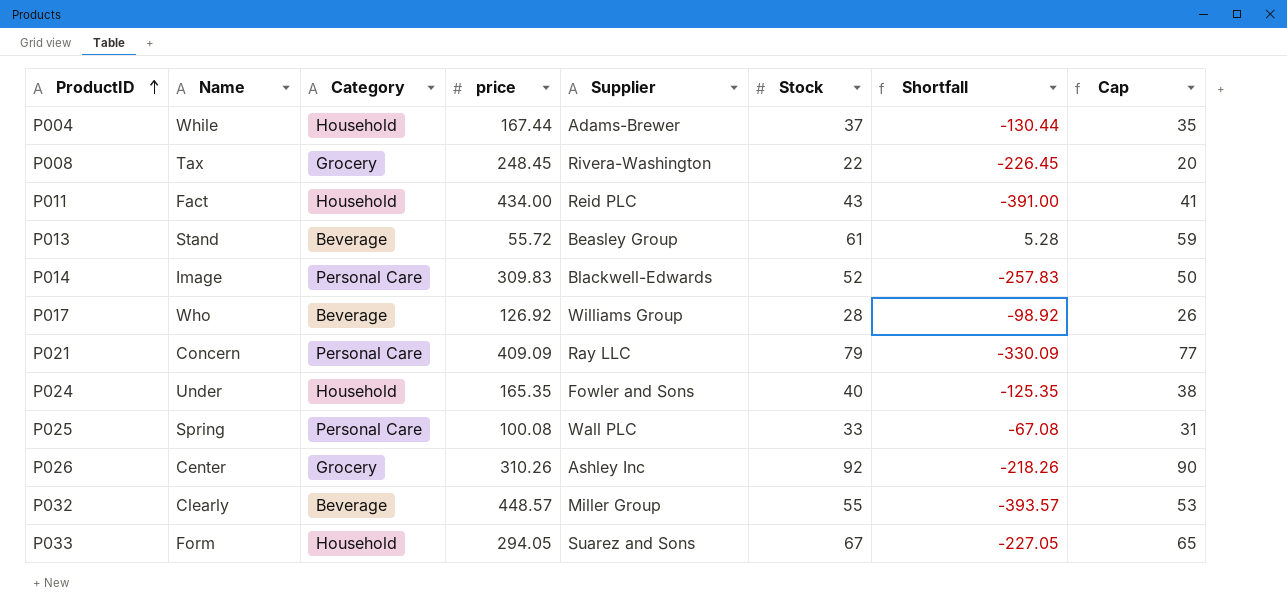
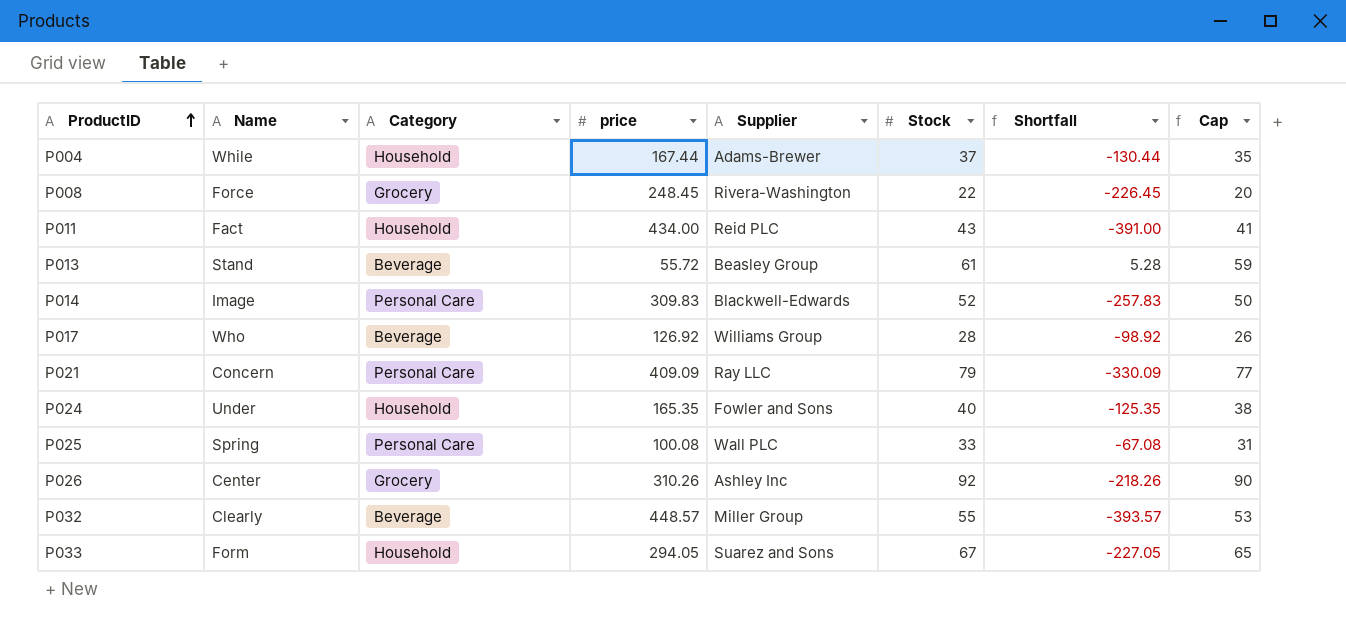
P008 | Name: Tax -> Force

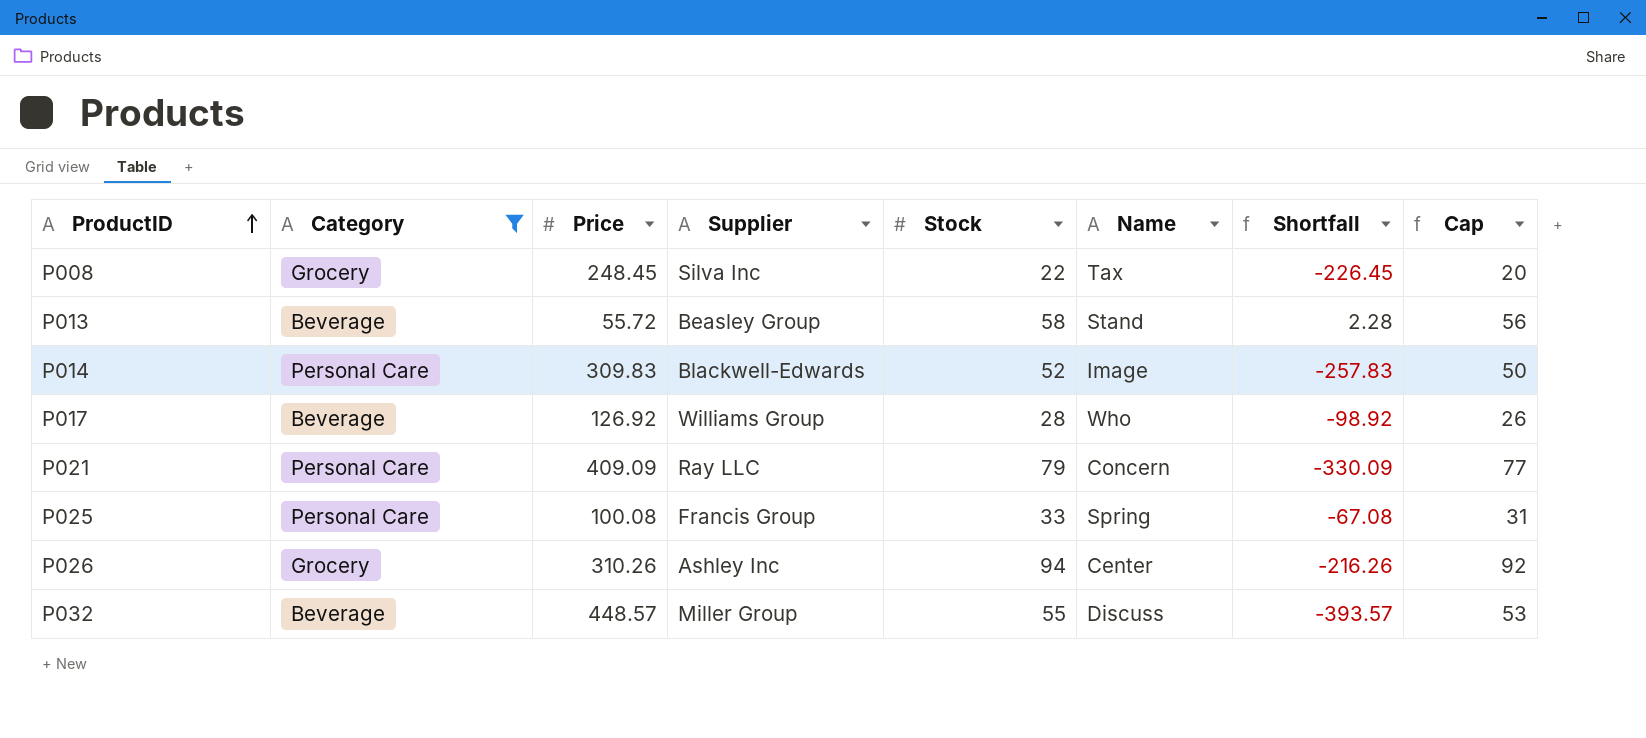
filter: none -> Category != Household
column name: price -> Price
column Name | position: 2 -> 6
P008 | Supplier: Rivera-Washington -> Silva Inc
P008 | Name: Force -> Tax
P013 | Stock: 61 -> 58
P013 | Shortfall: 5.28 -> 2.28
P013 | Cap: 59 -> 56
P025 | Supplier: Wall PLC -> Francis Group
P026 | Stock: 92 -> 94
P026 | Shortfall: -218.26 -> -216.26
P026 | Cap: 90 -> 92
P032 | Name: Clearly -> Discuss

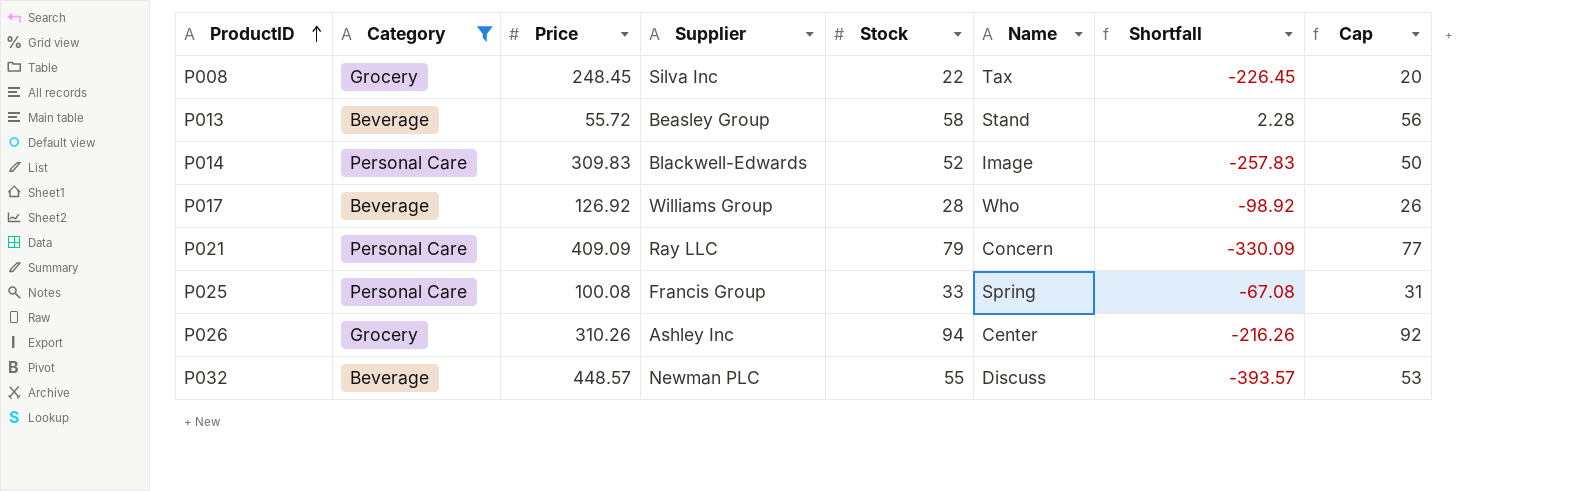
P032 | Supplier: Miller Group -> Newman PLC

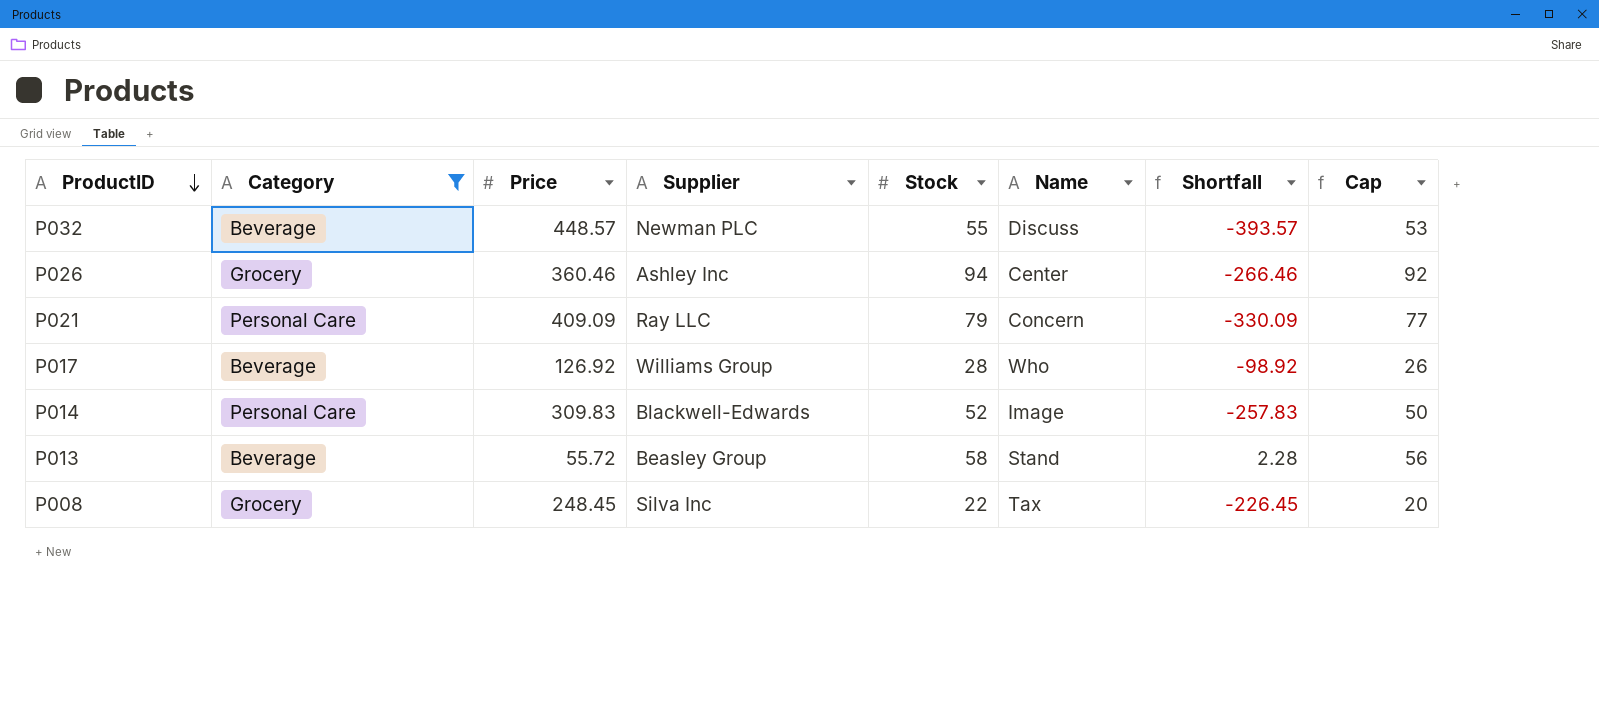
row order: ProductID ascending -> ProductID descending
row P025: Personal Care | 100.08 | Francis Group | 33 | Spring | -67.08 | 31 -> none
P026 | Price: 310.26 -> 360.46
P026 | Shortfall: -216.26 -> -266.46

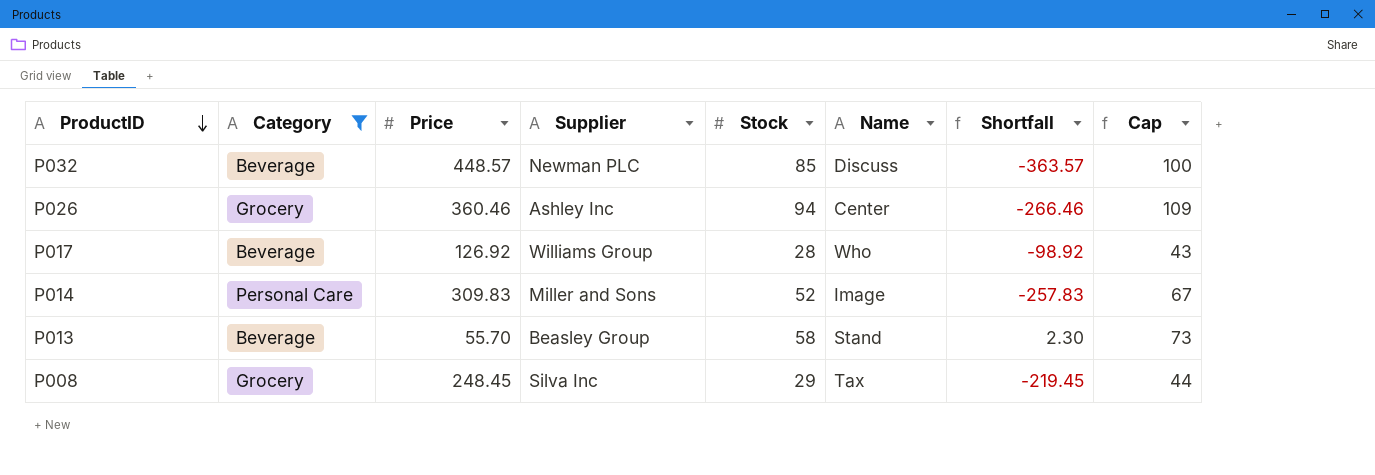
column Cap | formula: [Stock] - 2 -> [Stock] + 15
row P021: Personal Care | 409.09 | Ray LLC | 79 | Concern | -330.09 | 77 -> none
P032 | Stock: 55 -> 85
P032 | Shortfall: -393.57 -> -363.57
P014 | Supplier: Blackwell-Edwards -> Miller and Sons
P013 | Price: 55.72 -> 55.70
P013 | Shortfall: 2.28 -> 2.30
P008 | Stock: 22 -> 29
P008 | Shortfall: -226.45 -> -219.45

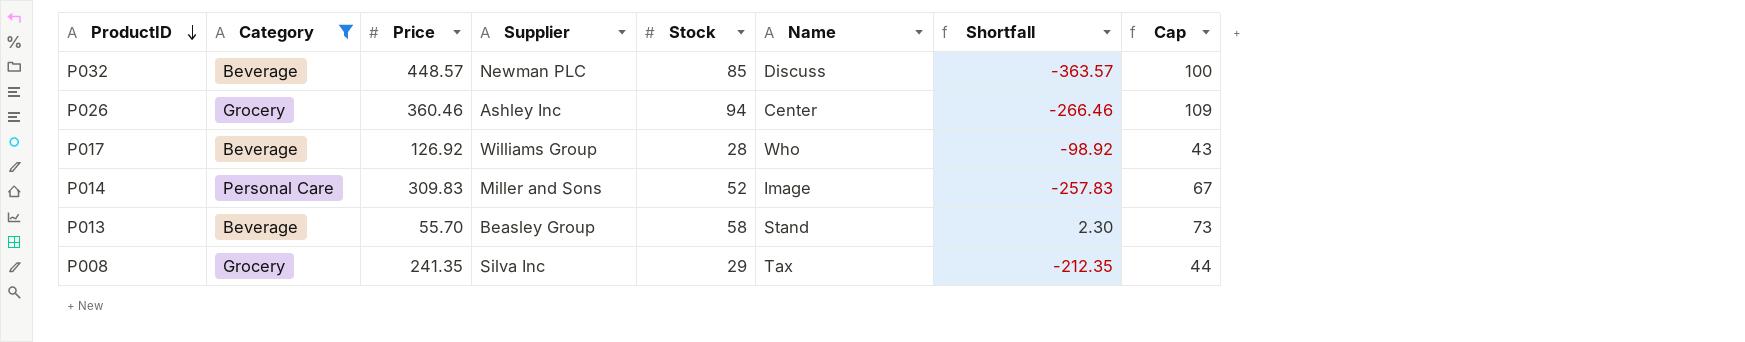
P008 | Price: 248.45 -> 241.35
P008 | Shortfall: -219.45 -> -212.35

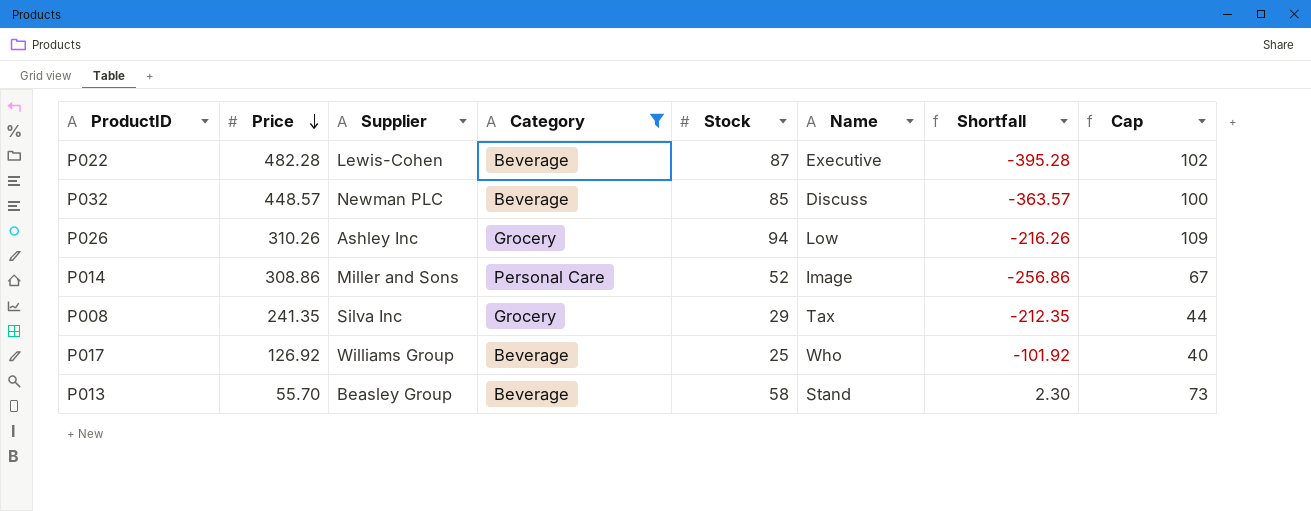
row order: ProductID descending -> Price descending
column Category | position: 2 -> 4
row P022: none -> 482.28 | Lewis-Cohen | Beverage | 87 | Executive | -395.28 | 102
P026 | Price: 360.46 -> 310.26
P026 | Name: Center -> Low
P026 | Shortfall: -266.46 -> -216.26
P014 | Price: 309.83 -> 308.86
P014 | Shortfall: -257.83 -> -256.86
P017 | Stock: 28 -> 25
P017 | Shortfall: -98.92 -> -101.92
P017 | Cap: 43 -> 40

